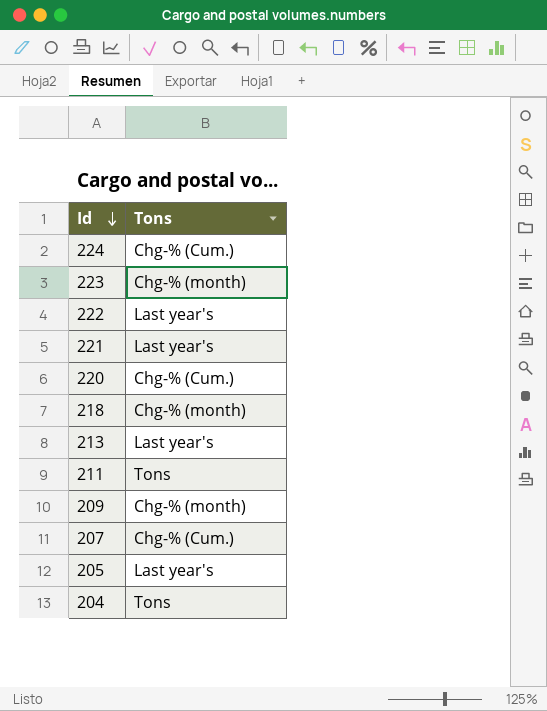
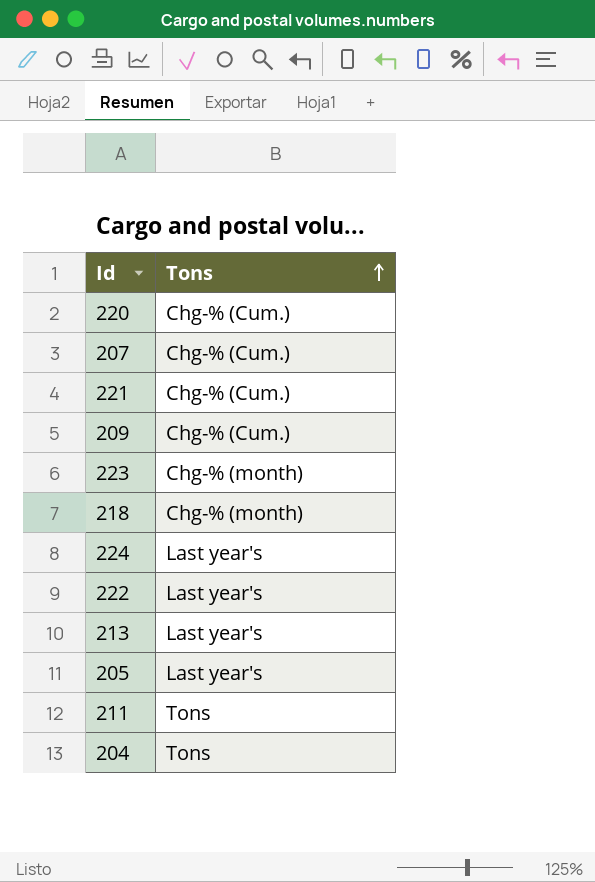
row order: Id descending -> Tons ascending
221 | Tons: Last year's -> Chg-% (Cum.)
209 | Tons: Chg-% (month) -> Chg-% (Cum.)
224 | Tons: Chg-% (Cum.) -> Last year's

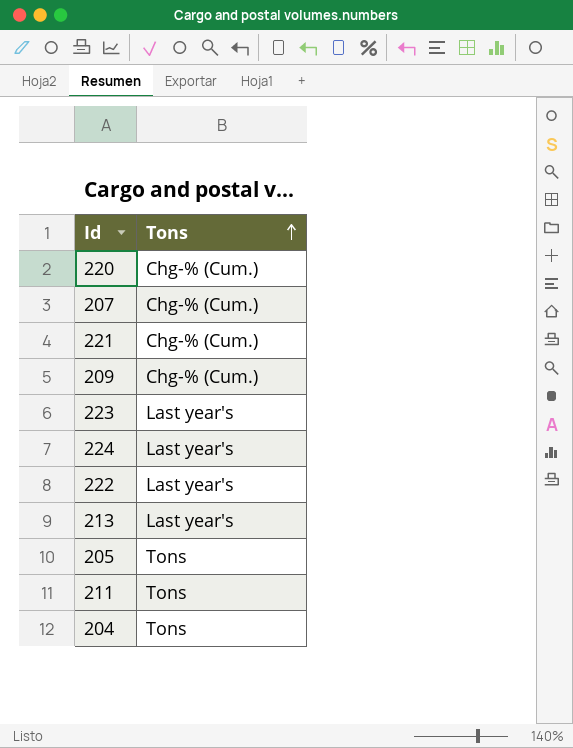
row 218: Chg-% (month) -> none
223 | Tons: Chg-% (month) -> Last year's
205 | Tons: Last year's -> Tons

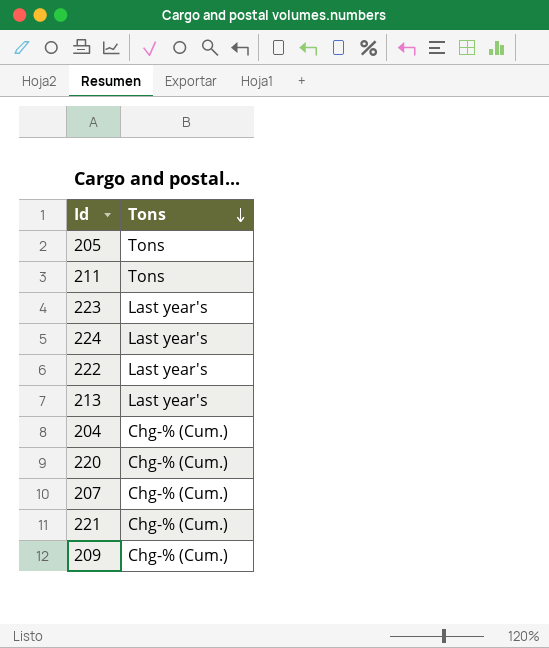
row order: Tons ascending -> Tons descending
204 | Tons: Tons -> Chg-% (Cum.)

